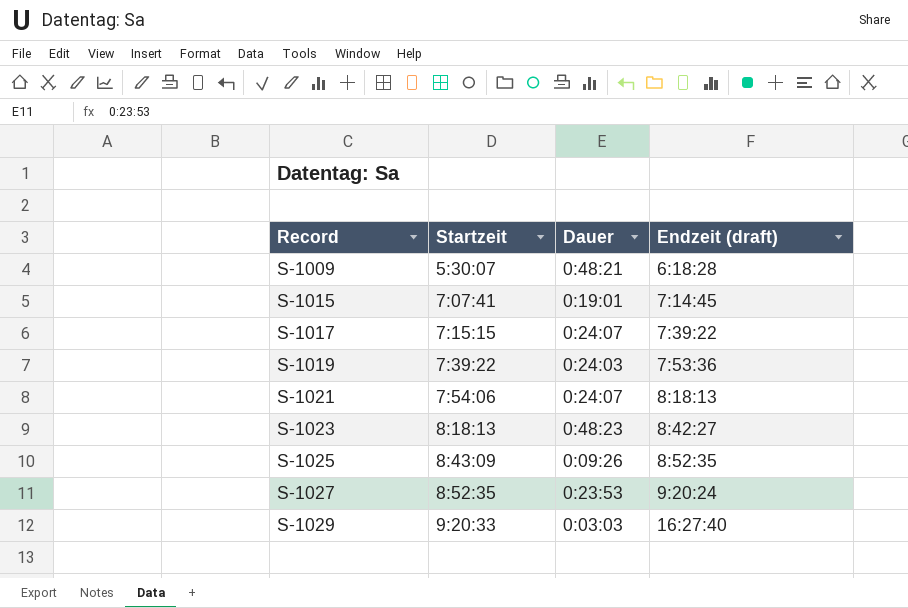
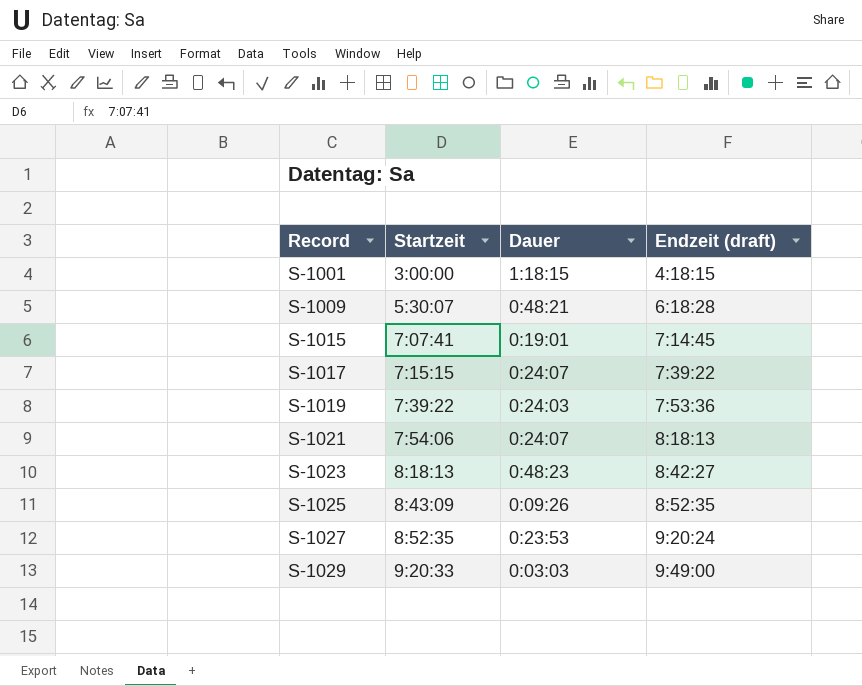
row S-1001: none -> 3:00:00 | 1:18:15 | 4:18:15
S-1029 | Endzeit (draft): 16:27:40 -> 9:49:00

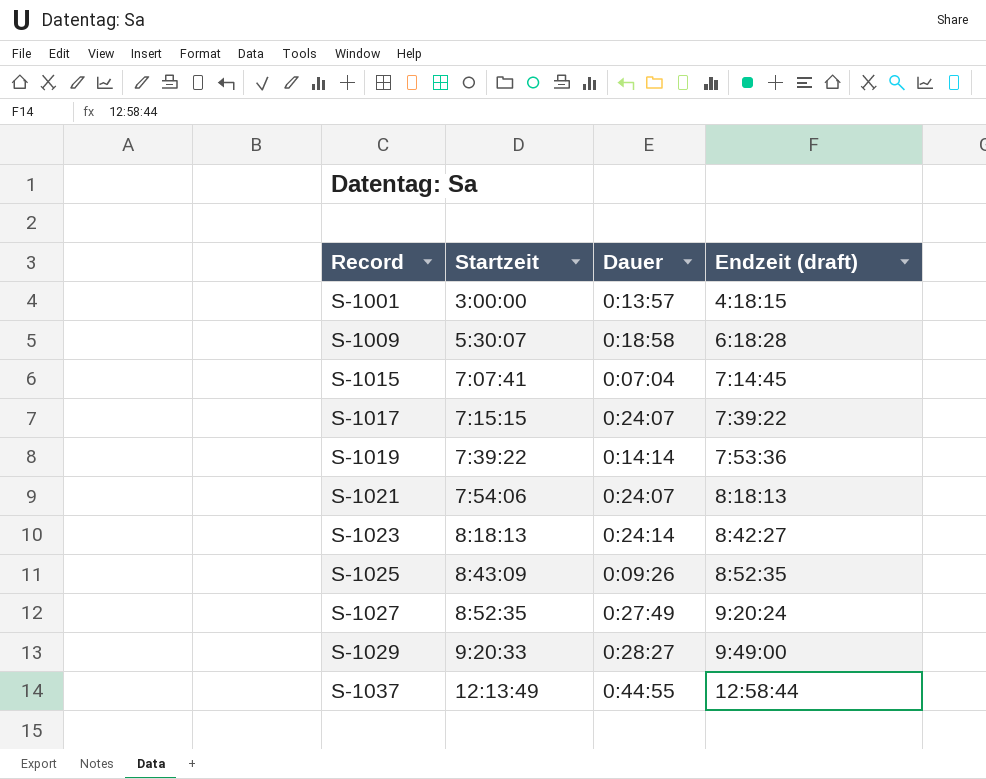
S-1001 | Dauer: 1:18:15 -> 0:13:57
S-1009 | Dauer: 0:48:21 -> 0:18:58
S-1015 | Dauer: 0:19:01 -> 0:07:04
S-1019 | Dauer: 0:24:03 -> 0:14:14
S-1023 | Dauer: 0:48:23 -> 0:24:14
S-1027 | Dauer: 0:23:53 -> 0:27:49
S-1029 | Dauer: 0:03:03 -> 0:28:27
row S-1037: none -> 12:13:49 | 0:44:55 | 12:58:44

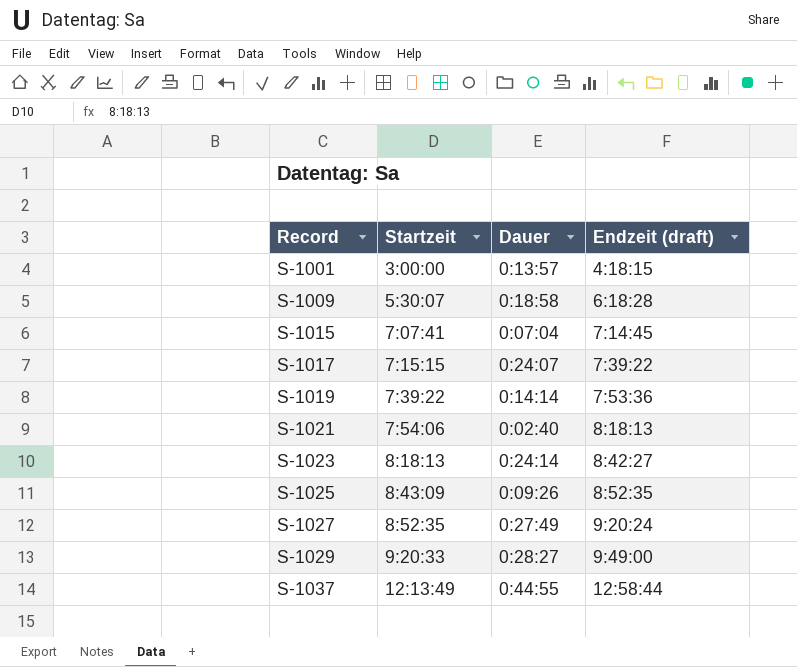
S-1021 | Dauer: 0:24:07 -> 0:02:40

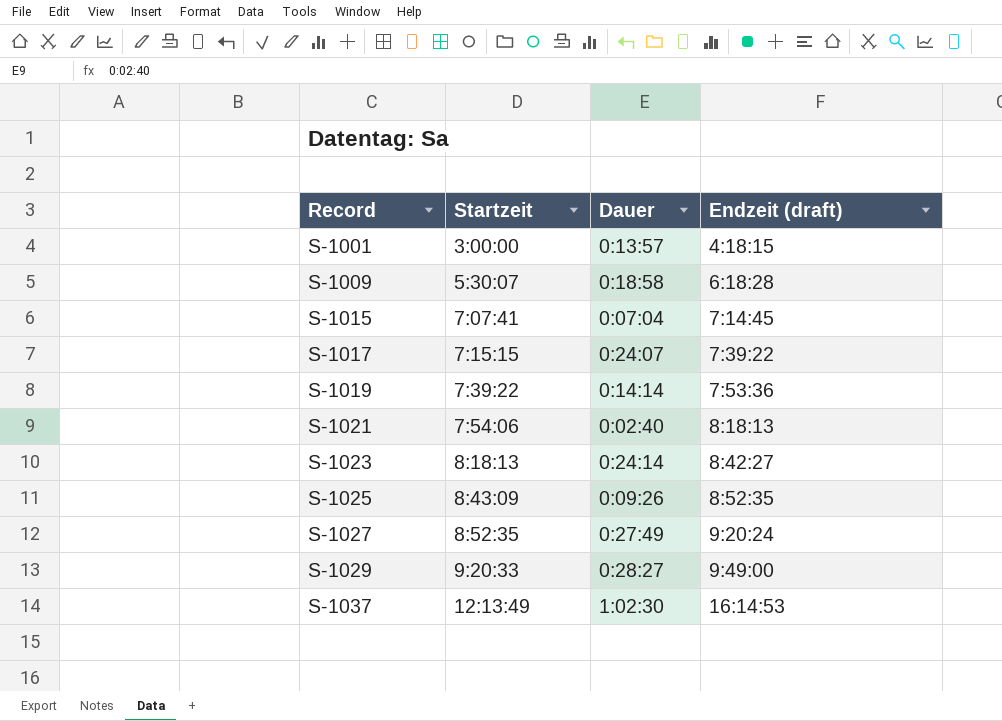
S-1037 | Dauer: 0:44:55 -> 1:02:30
S-1037 | Endzeit (draft): 12:58:44 -> 16:14:53

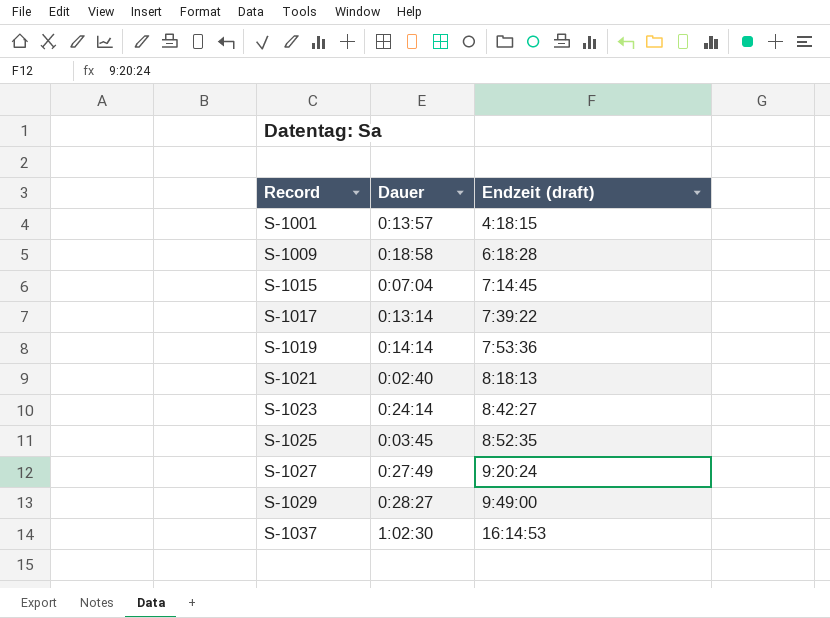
column Startzeit | position: 2 -> none
S-1017 | Dauer: 0:24:07 -> 0:13:14
S-1025 | Dauer: 0:09:26 -> 0:03:45

